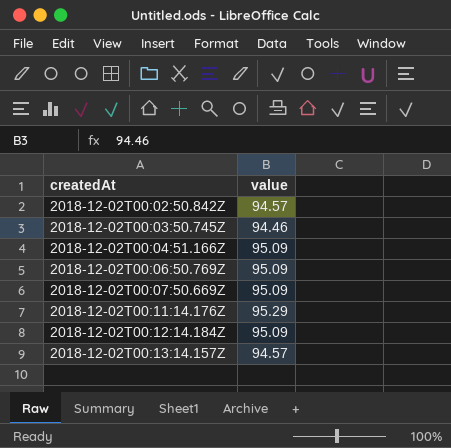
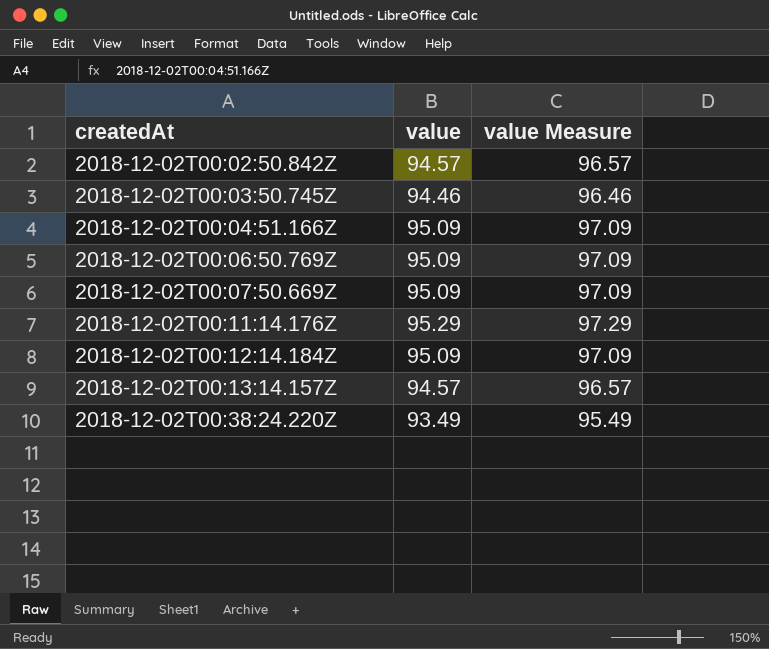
column value Measure | formula: none -> [value] + 2
row 2018-12-02T00:38:24.220Z: none -> 93.49 | 95.49

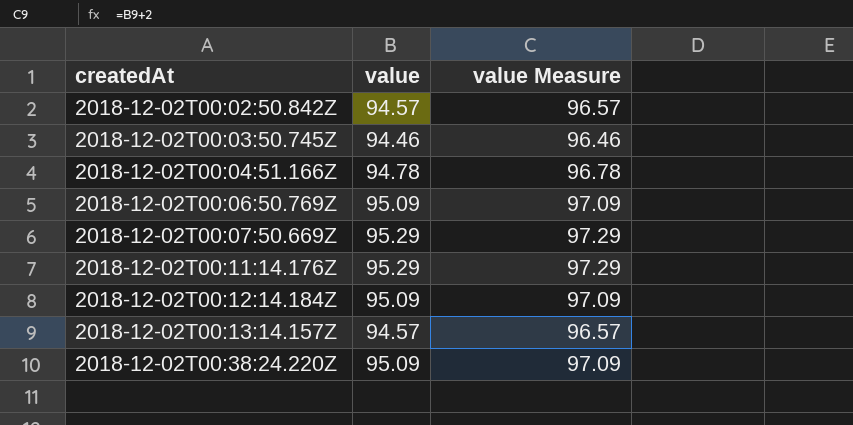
2018-12-02T00:04:51.166Z | value: 95.09 -> 94.78
2018-12-02T00:04:51.166Z | value Measure: 97.09 -> 96.78
2018-12-02T00:07:50.669Z | value: 95.09 -> 95.29
2018-12-02T00:07:50.669Z | value Measure: 97.09 -> 97.29
2018-12-02T00:38:24.220Z | value: 93.49 -> 95.09
2018-12-02T00:38:24.220Z | value Measure: 95.49 -> 97.09

